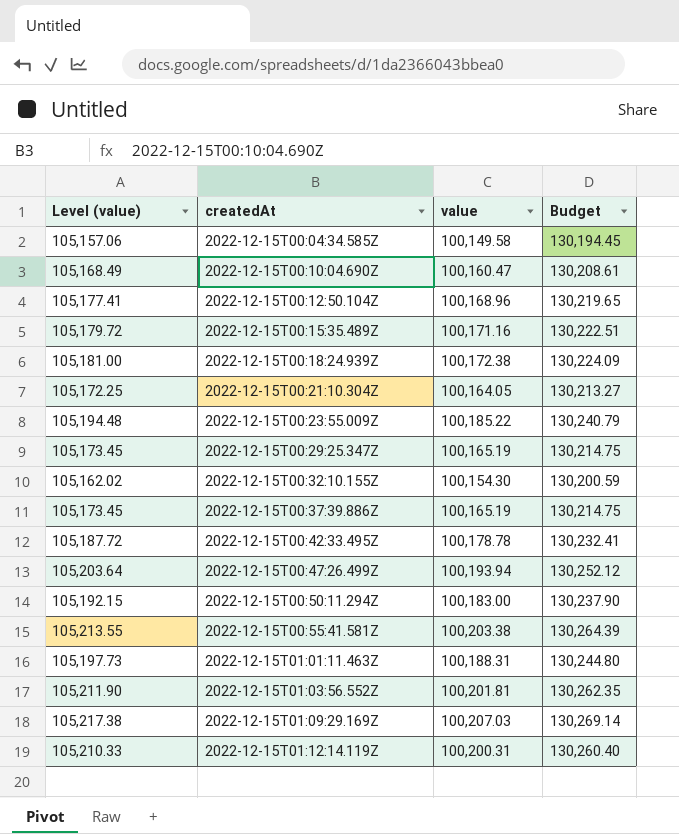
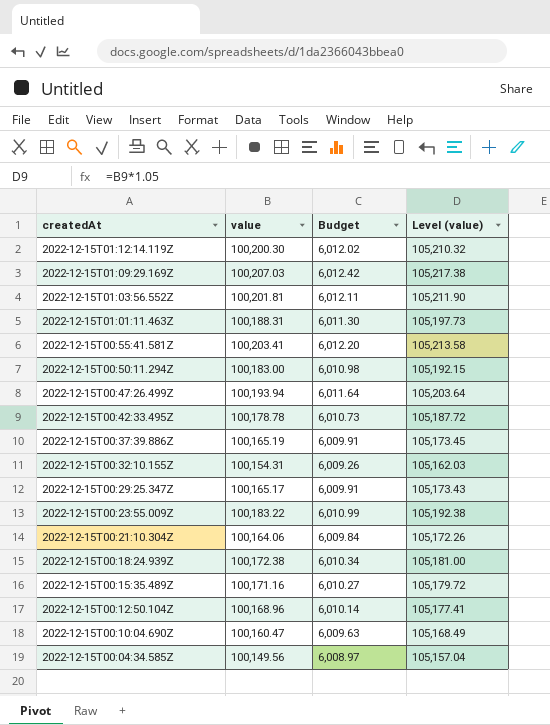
row order: createdAt ascending -> createdAt descending
column Budget | formula: [value] * 1.3 -> [value] * 0.06
column Level (value) | position: 1 -> 4
2022-12-15T01:12:14.119Z | value: 100,200.31 -> 100,200.30
2022-12-15T01:12:14.119Z | Level (value): 105,210.33 -> 105,210.32
2022-12-15T00:55:41.581Z | value: 100,203.38 -> 100,203.41
2022-12-15T00:55:41.581Z | Level (value): 105,213.55 -> 105,213.58
2022-12-15T00:32:10.155Z | value: 100,154.30 -> 100,154.31
2022-12-15T00:32:10.155Z | Level (value): 105,162.02 -> 105,162.03
2022-12-15T00:29:25.347Z | value: 100,165.19 -> 100,165.17
2022-12-15T00:29:25.347Z | Level (value): 105,173.45 -> 105,173.43
2022-12-15T00:23:55.009Z | value: 100,185.22 -> 100,183.22
2022-12-15T00:23:55.009Z | Level (value): 105,194.48 -> 105,192.38
2022-12-15T00:21:10.304Z | value: 100,164.05 -> 100,164.06
2022-12-15T00:21:10.304Z | Level (value): 105,172.25 -> 105,172.26
2022-12-15T00:04:34.585Z | value: 100,149.58 -> 100,149.56
2022-12-15T00:04:34.585Z | Level (value): 105,157.06 -> 105,157.04

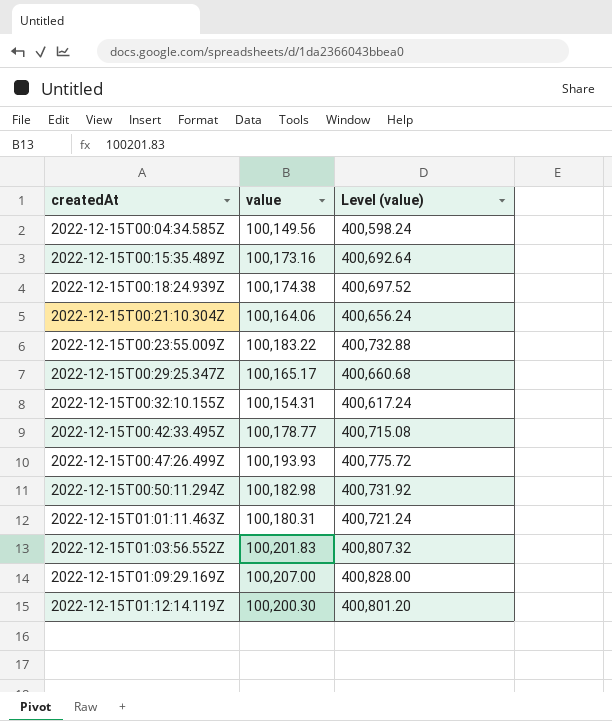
row order: createdAt descending -> createdAt ascending
column Budget | formula: [value] * 0.06 -> none
column Level (value) | formula: [value] * 1.05 -> [value] * 4
row 2022-12-15T00:55:41.581Z: 100,203.41 | 6,012.20 | 105,213.58 -> none
row 2022-12-15T00:37:39.886Z: 100,165.19 | 6,009.91 | 105,173.45 -> none
row 2022-12-15T00:12:50.104Z: 100,168.96 | 6,010.14 | 105,177.41 -> none
row 2022-12-15T00:10:04.690Z: 100,160.47 | 6,009.63 | 105,168.49 -> none
2022-12-15T00:15:35.489Z | value: 100,171.16 -> 100,173.16
2022-12-15T00:18:24.939Z | value: 100,172.38 -> 100,174.38
2022-12-15T00:42:33.495Z | value: 100,178.78 -> 100,178.77
2022-12-15T00:47:26.499Z | value: 100,193.94 -> 100,193.93
2022-12-15T00:50:11.294Z | value: 100,183.00 -> 100,182.98
2022-12-15T01:01:11.463Z | value: 100,188.31 -> 100,180.31
2022-12-15T01:03:56.552Z | value: 100,201.81 -> 100,201.83
2022-12-15T01:09:29.169Z | value: 100,207.03 -> 100,207.00

